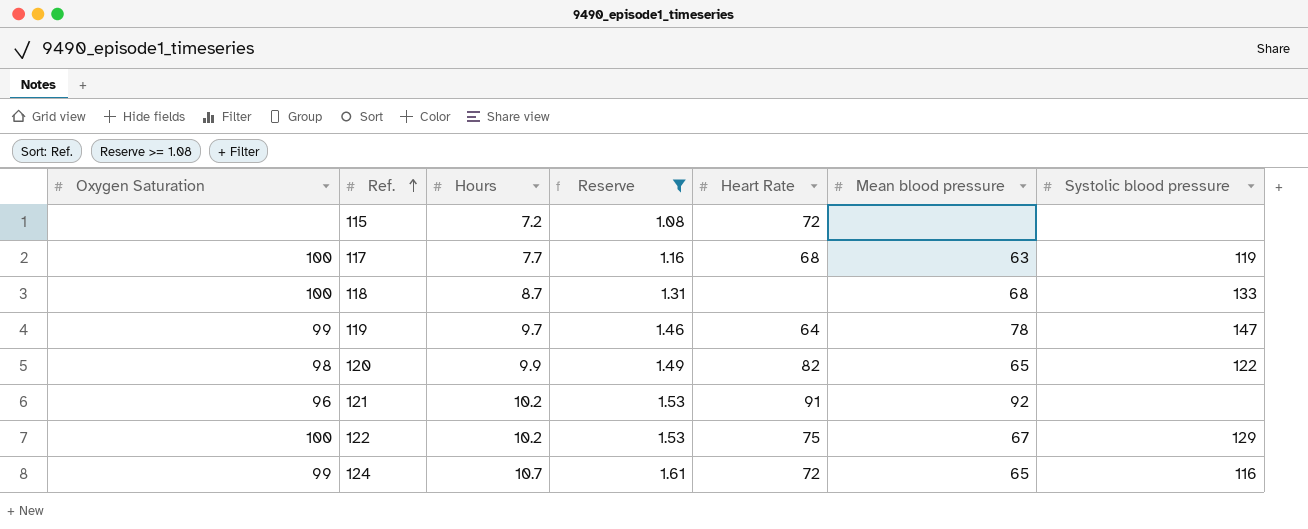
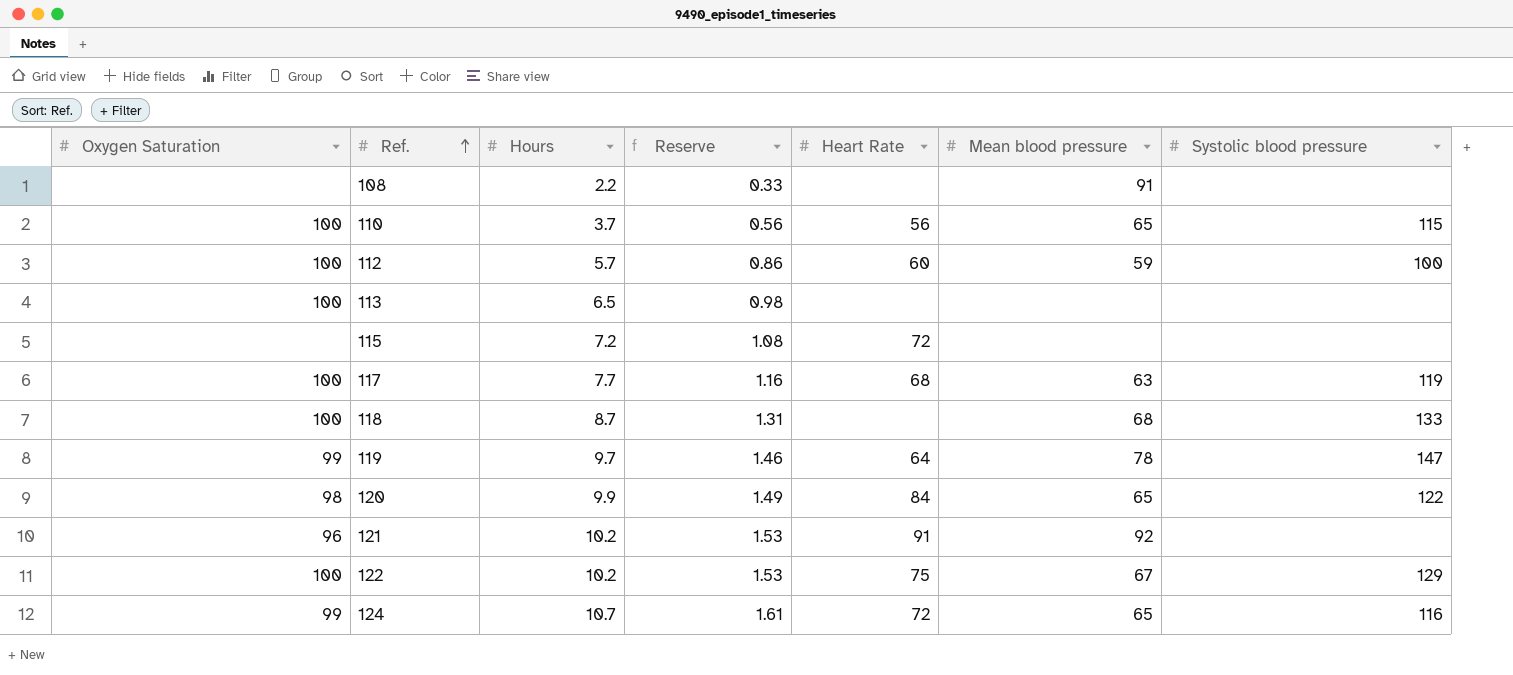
filter: Reserve >= 1.08 -> none
120 | Heart Rate: 82 -> 84

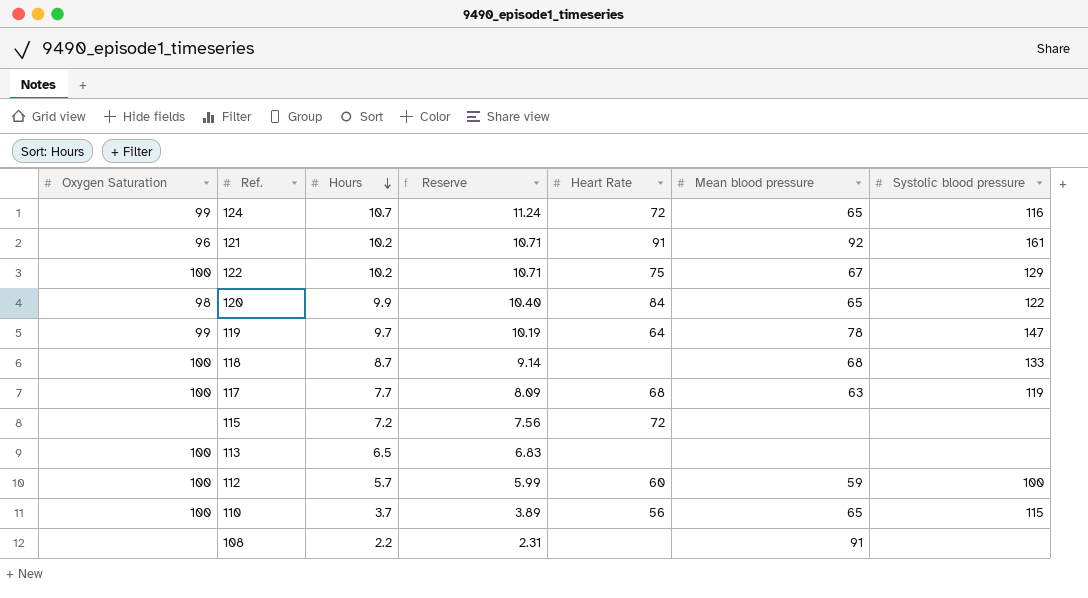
row order: Ref. ascending -> Hours descending
column Reserve | formula: [Hours] * 0.15 -> [Hours] * 1.05
121 | Systolic blood pressure: none -> 161

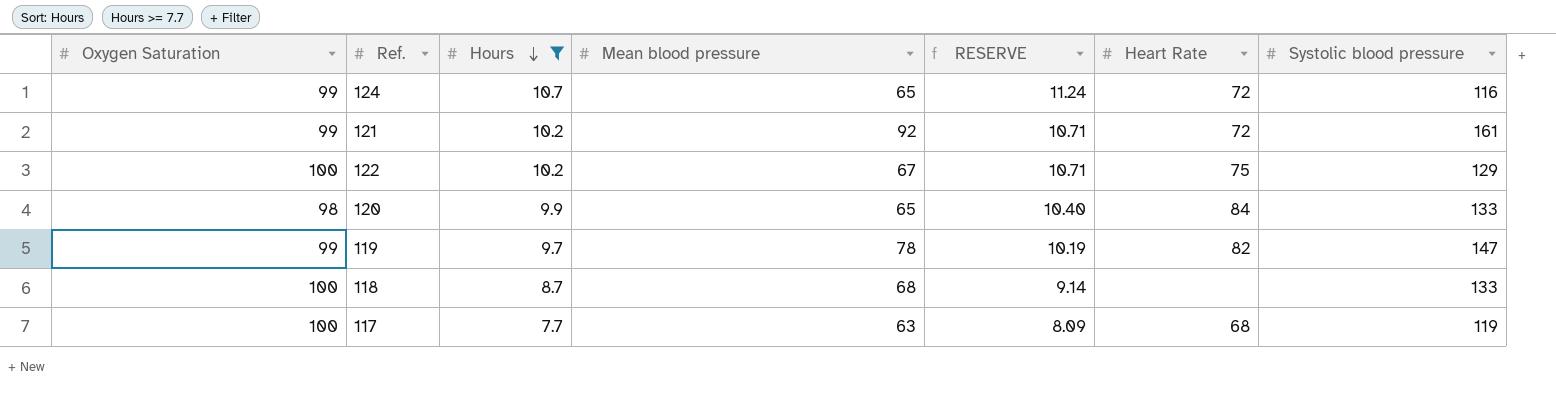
filter: none -> Hours >= 7.7
column Mean blood pressure | position: 6 -> 4
column name: Reserve -> RESERVE
121 | Oxygen Saturation: 96 -> 99
121 | Heart Rate: 91 -> 72
120 | Systolic blood pressure: 122 -> 133
119 | Heart Rate: 64 -> 82

